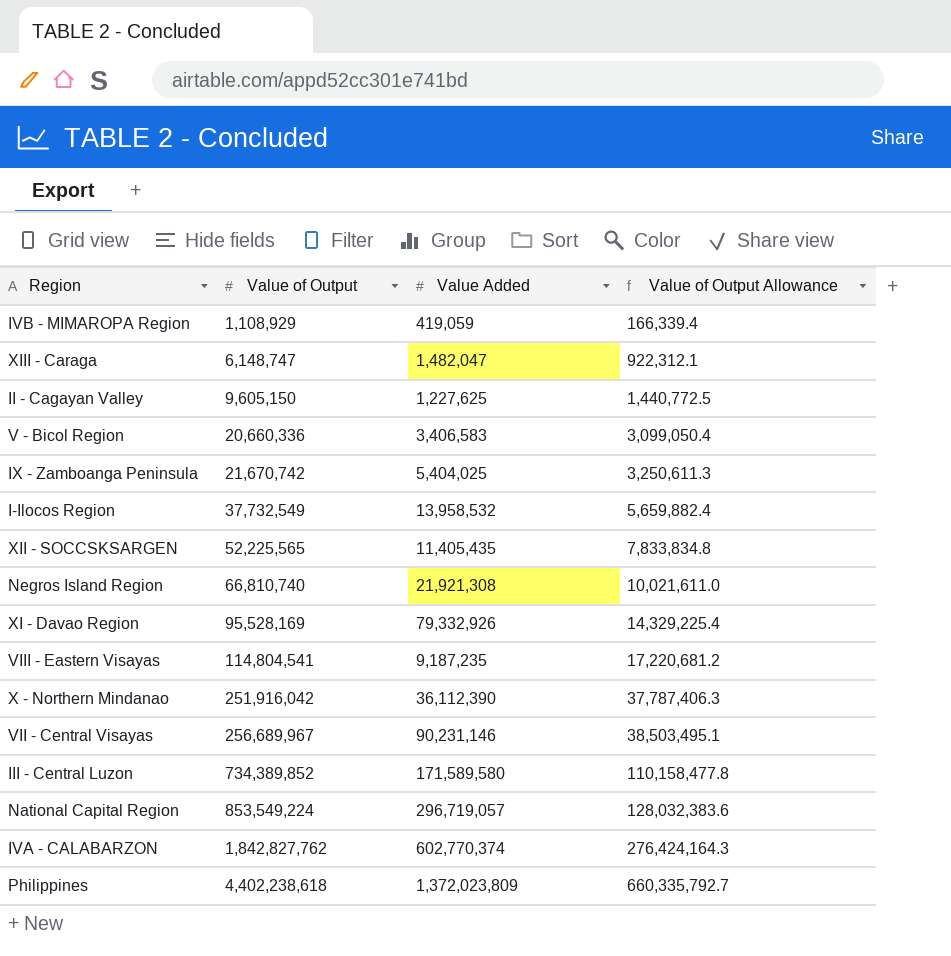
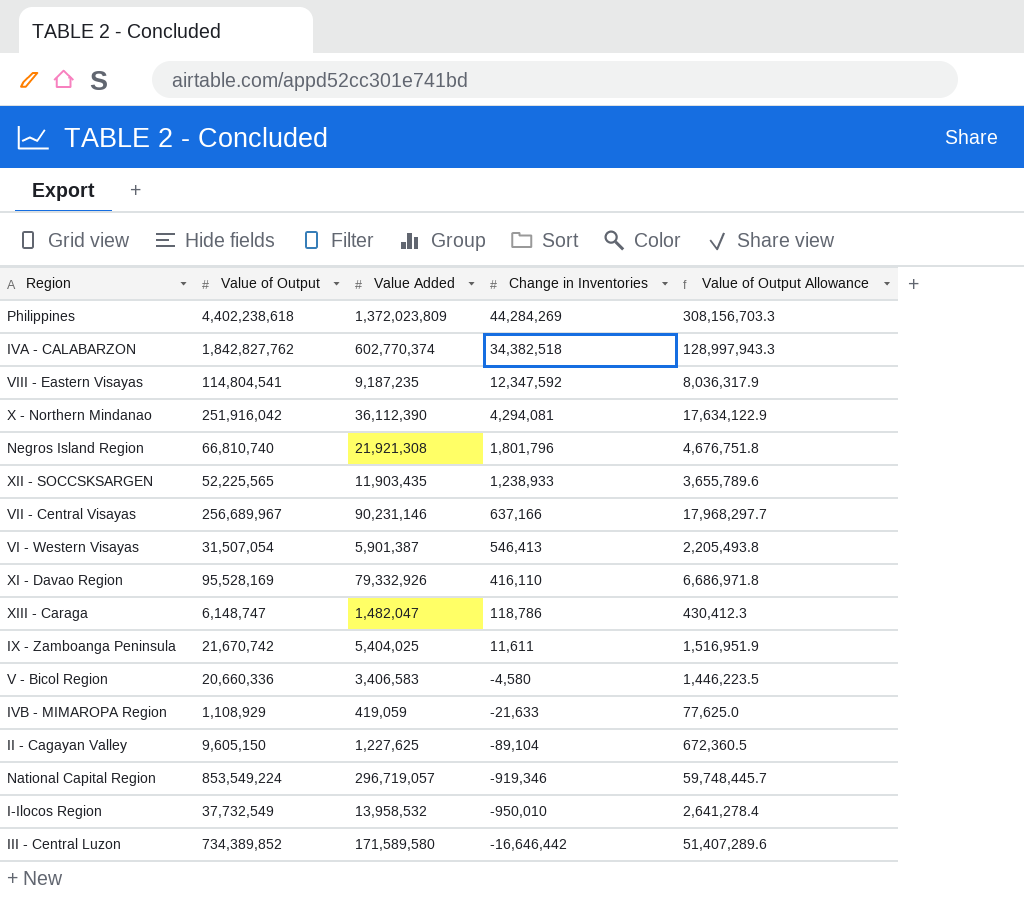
row order: Value of Output ascending -> Change in Inventories descending
column Change in Inventories | position: none -> 4
column Value of Output Allowance | formula: [Value of Output] * 0.15 -> [Value of Output] * 0.07
XII - SOCCSKSARGEN | Value Added: 11,405,435 -> 11,903,435
row VI - Western Visayas: none -> 31,507,054 | 5,901,387 | 546,413 | 2,205,493.8

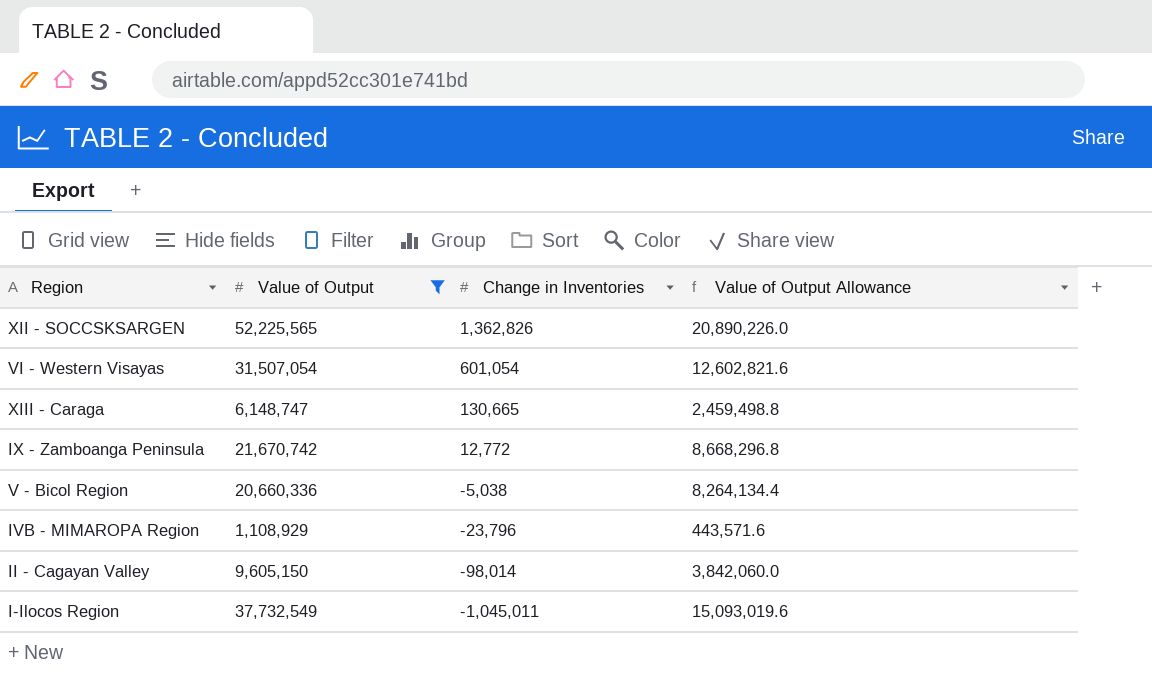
filter: none -> Value of Output <= 52,225,565
column Value Added | position: 3 -> none
column Value of Output Allowance | formula: [Value of Output] * 0.07 -> [Value of Output] * 0.4
XII - SOCCSKSARGEN | Change in Inventories: 1,238,933 -> 1,362,826
VI - Western Visayas | Change in Inventories: 546,413 -> 601,054
XIII - Caraga | Change in Inventories: 118,786 -> 130,665
IX - Zamboanga Peninsula | Change in Inventories: 11,611 -> 12,772
V - Bicol Region | Change in Inventories: -4,580 -> -5,038
IVB - MIMAROPA Region | Change in Inventories: -21,633 -> -23,796
II - Cagayan Valley | Change in Inventories: -89,104 -> -98,014
I-Ilocos Region | Change in Inventories: -950,010 -> -1,045,011

